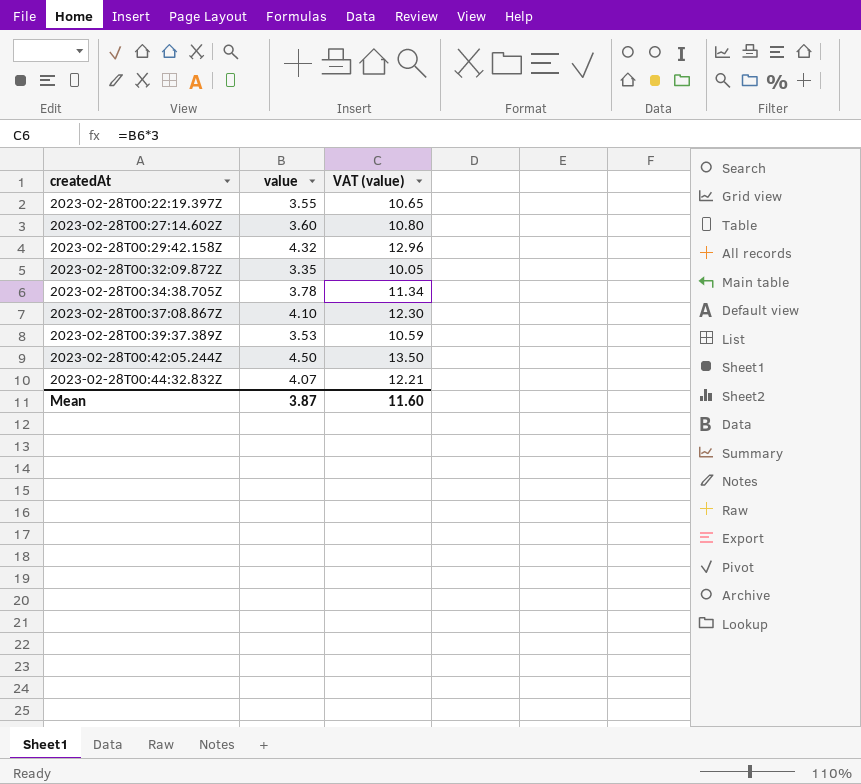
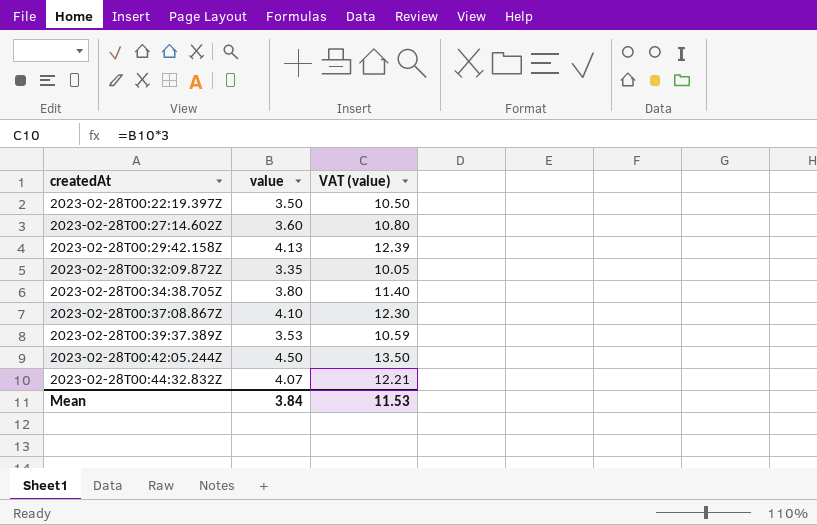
2023-02-28T00:22:19.397Z | value: 3.55 -> 3.50
2023-02-28T00:22:19.397Z | VAT (value): 10.65 -> 10.50
2023-02-28T00:29:42.158Z | value: 4.32 -> 4.13
2023-02-28T00:29:42.158Z | VAT (value): 12.96 -> 12.39
2023-02-28T00:34:38.705Z | value: 3.78 -> 3.80
2023-02-28T00:34:38.705Z | VAT (value): 11.34 -> 11.40
Mean | value: 3.87 -> 3.84
Mean | VAT (value): 11.60 -> 11.53

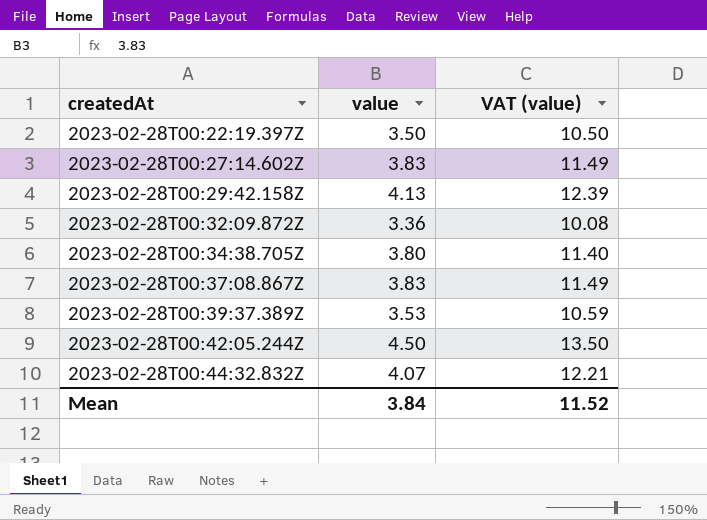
2023-02-28T00:27:14.602Z | value: 3.60 -> 3.83
2023-02-28T00:27:14.602Z | VAT (value): 10.80 -> 11.49
2023-02-28T00:32:09.872Z | value: 3.35 -> 3.36
2023-02-28T00:32:09.872Z | VAT (value): 10.05 -> 10.08
2023-02-28T00:37:08.867Z | value: 4.10 -> 3.83
2023-02-28T00:37:08.867Z | VAT (value): 12.30 -> 11.49
Mean | VAT (value): 11.53 -> 11.52

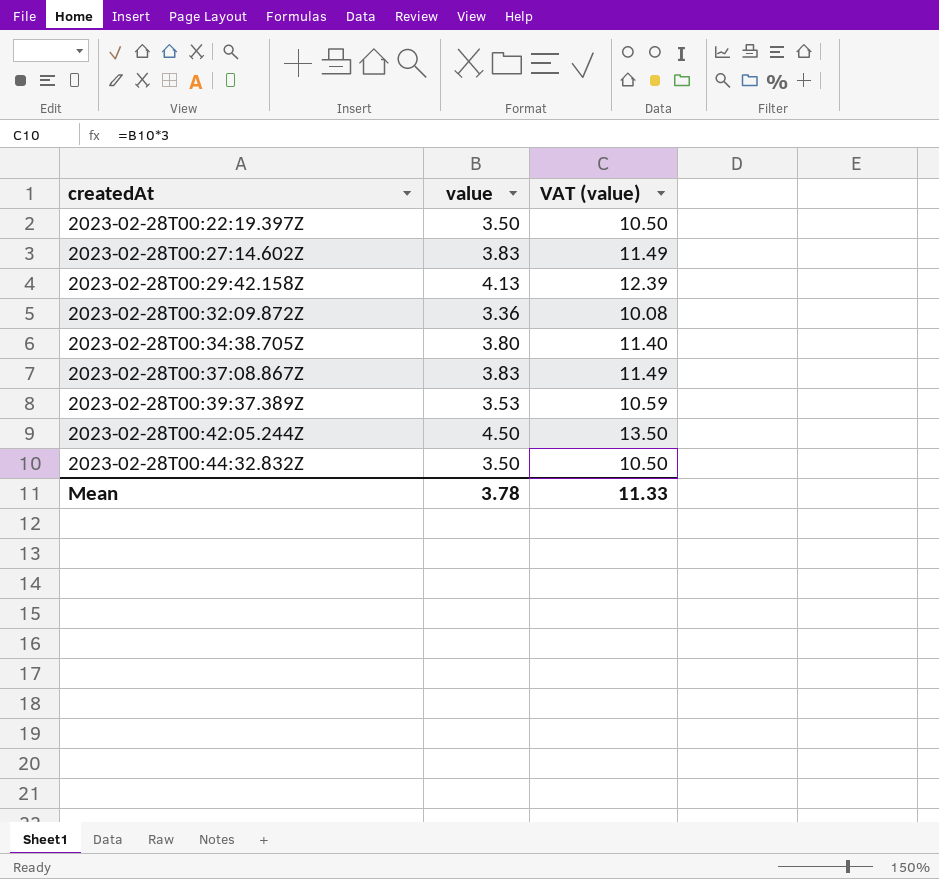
2023-02-28T00:44:32.832Z | value: 4.07 -> 3.50
2023-02-28T00:44:32.832Z | VAT (value): 12.21 -> 10.50
Mean | value: 3.84 -> 3.78
Mean | VAT (value): 11.52 -> 11.33

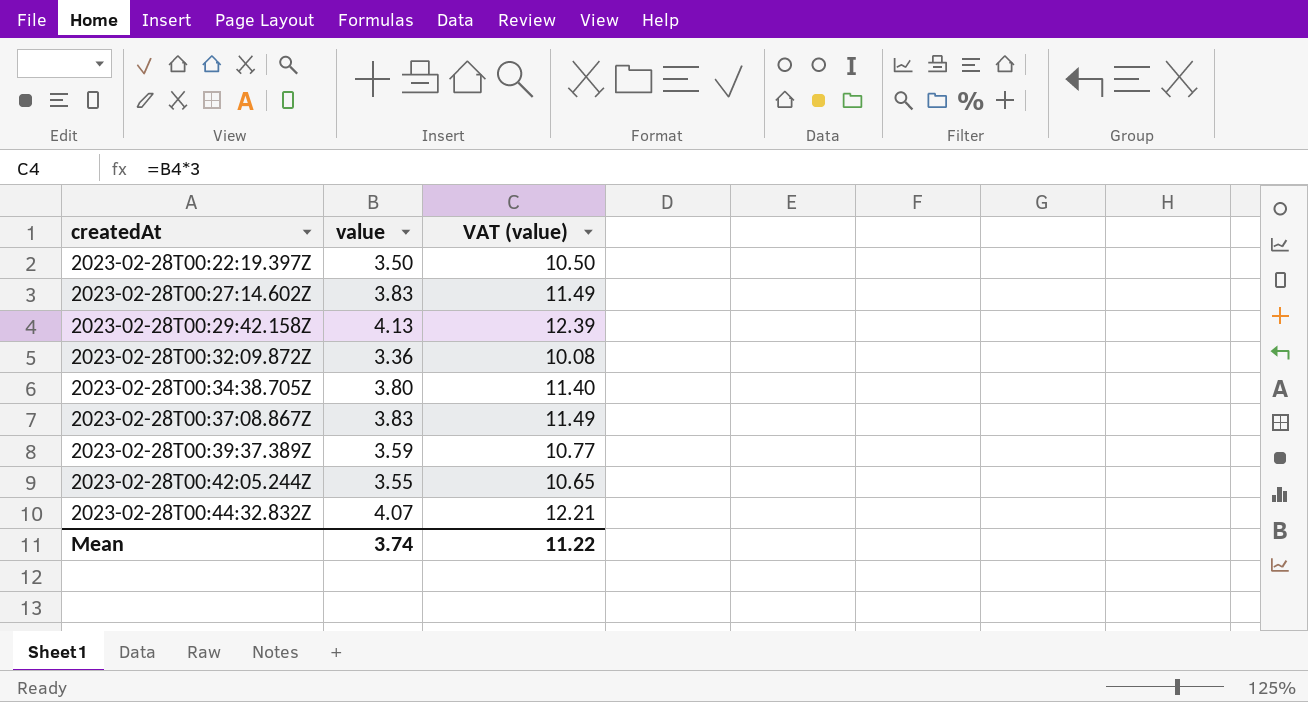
2023-02-28T00:39:37.389Z | value: 3.53 -> 3.59
2023-02-28T00:39:37.389Z | VAT (value): 10.59 -> 10.77
2023-02-28T00:42:05.244Z | value: 4.50 -> 3.55
2023-02-28T00:42:05.244Z | VAT (value): 13.50 -> 10.65
2023-02-28T00:44:32.832Z | value: 3.50 -> 4.07
2023-02-28T00:44:32.832Z | VAT (value): 10.50 -> 12.21
Mean | value: 3.78 -> 3.74
Mean | VAT (value): 11.33 -> 11.22

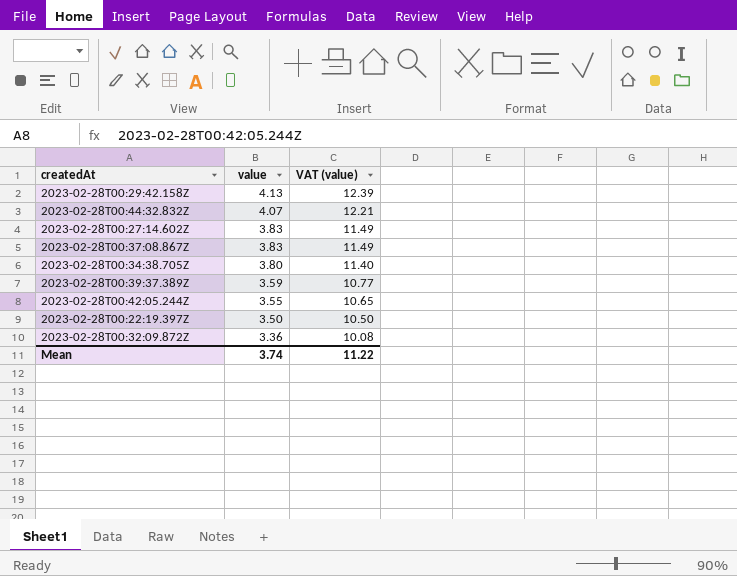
row order: createdAt ascending -> value descending

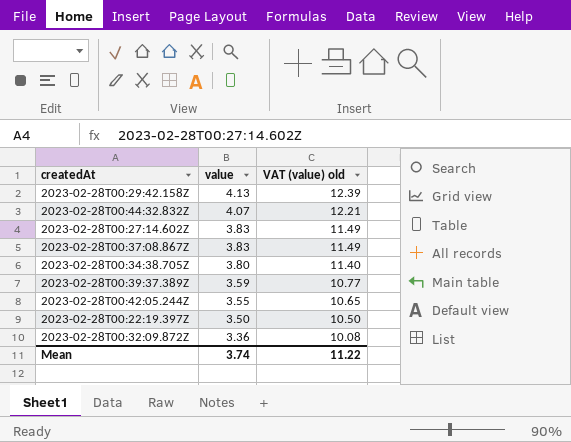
column name: VAT (value) -> VAT (value) old

